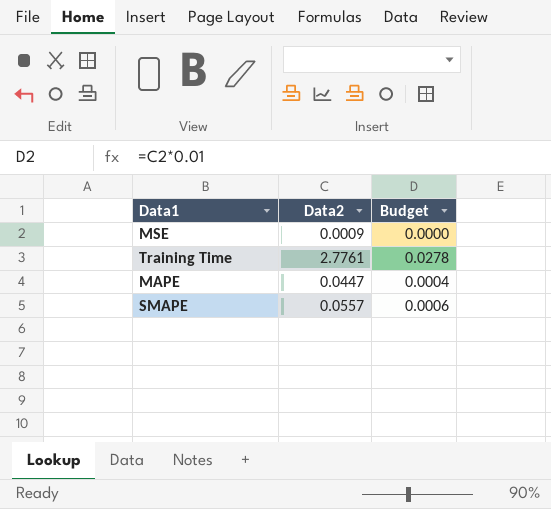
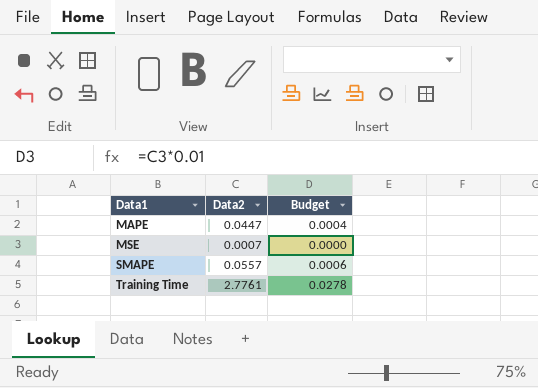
row order: none -> Data1 ascending
MSE | Data2: 0.0009 -> 0.0007

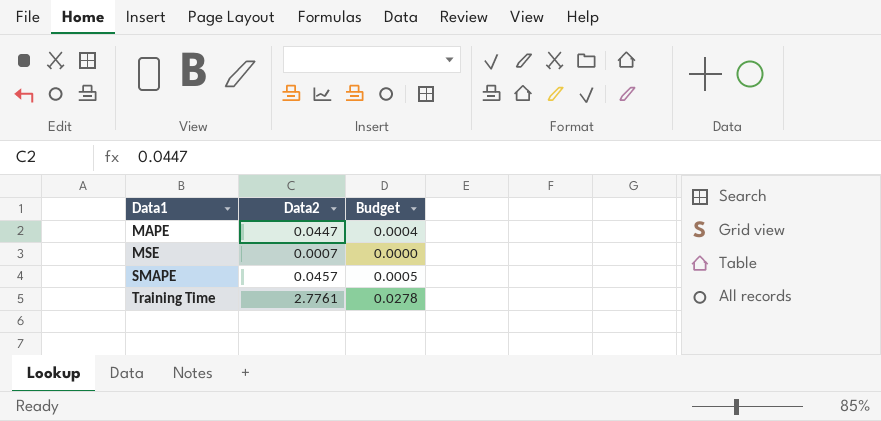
SMAPE | Data2: 0.0557 -> 0.0457
SMAPE | Budget: 0.0006 -> 0.0005

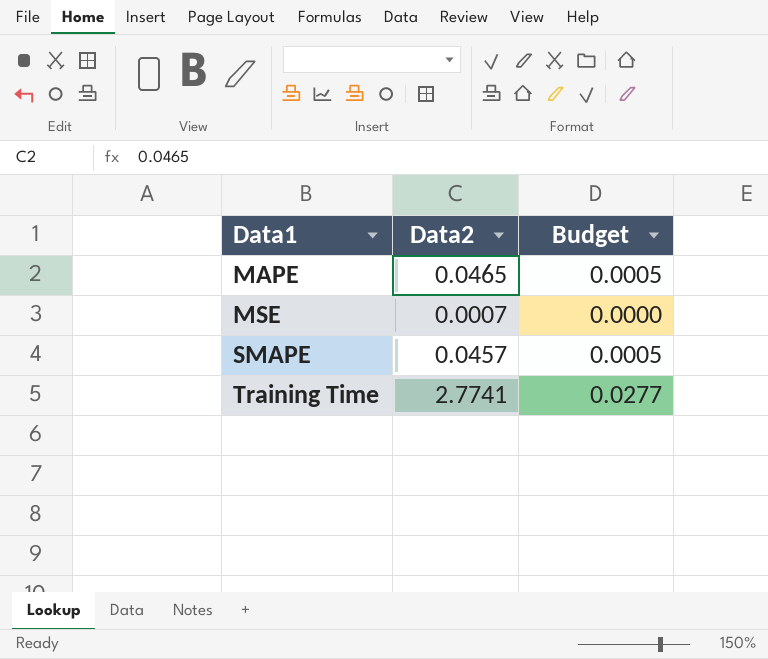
MAPE | Data2: 0.0447 -> 0.0465
MAPE | Budget: 0.0004 -> 0.0005
Training Time | Data2: 2.7761 -> 2.7741
Training Time | Budget: 0.0278 -> 0.0277

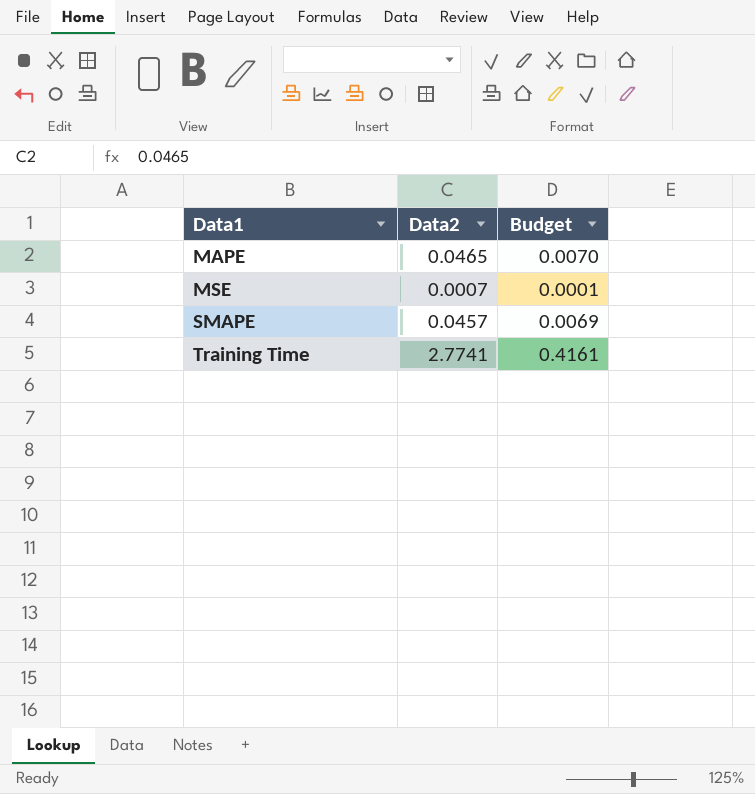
column Budget | formula: [Data2] * 0.01 -> [Data2] * 0.15

